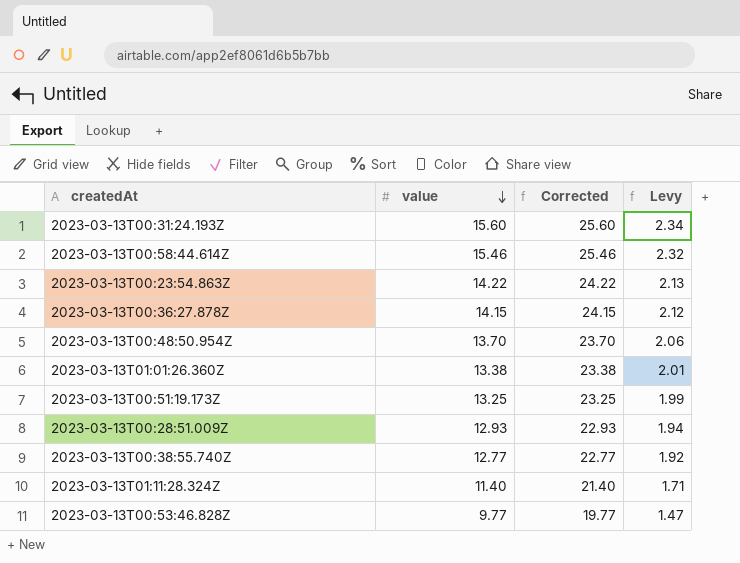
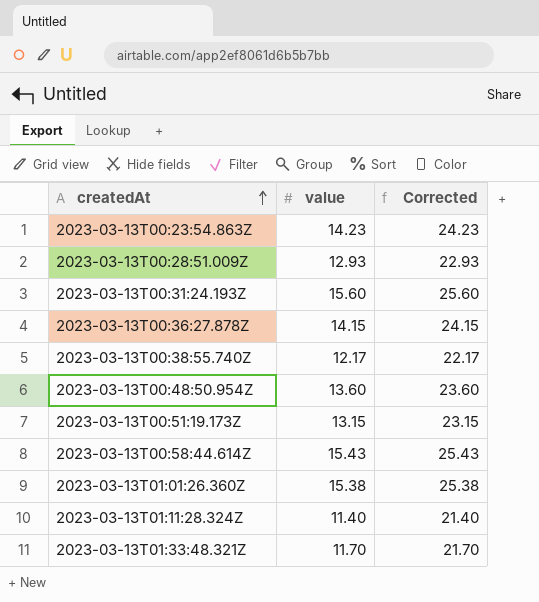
row order: value descending -> createdAt ascending
column Levy | formula: [value] * 0.15 -> none
row 2023-03-13T00:53:46.828Z: 9.77 | 19.77 | 1.47 -> none
2023-03-13T00:23:54.863Z | value: 14.22 -> 14.23
2023-03-13T00:23:54.863Z | Corrected: 24.22 -> 24.23
2023-03-13T00:38:55.740Z | value: 12.77 -> 12.17
2023-03-13T00:38:55.740Z | Corrected: 22.77 -> 22.17
2023-03-13T00:48:50.954Z | value: 13.70 -> 13.60
2023-03-13T00:48:50.954Z | Corrected: 23.70 -> 23.60
2023-03-13T00:51:19.173Z | value: 13.25 -> 13.15
2023-03-13T00:51:19.173Z | Corrected: 23.25 -> 23.15
2023-03-13T00:58:44.614Z | value: 15.46 -> 15.43
2023-03-13T00:58:44.614Z | Corrected: 25.46 -> 25.43
2023-03-13T01:01:26.360Z | value: 13.38 -> 15.38
2023-03-13T01:01:26.360Z | Corrected: 23.38 -> 25.38
row 2023-03-13T01:33:48.321Z: none -> 11.70 | 21.70

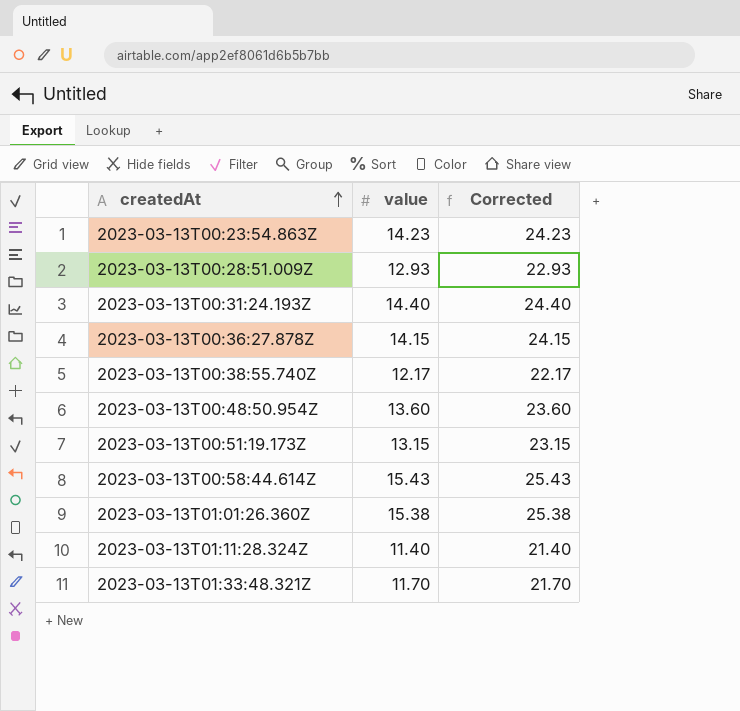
2023-03-13T00:31:24.193Z | value: 15.60 -> 14.40
2023-03-13T00:31:24.193Z | Corrected: 25.60 -> 24.40

